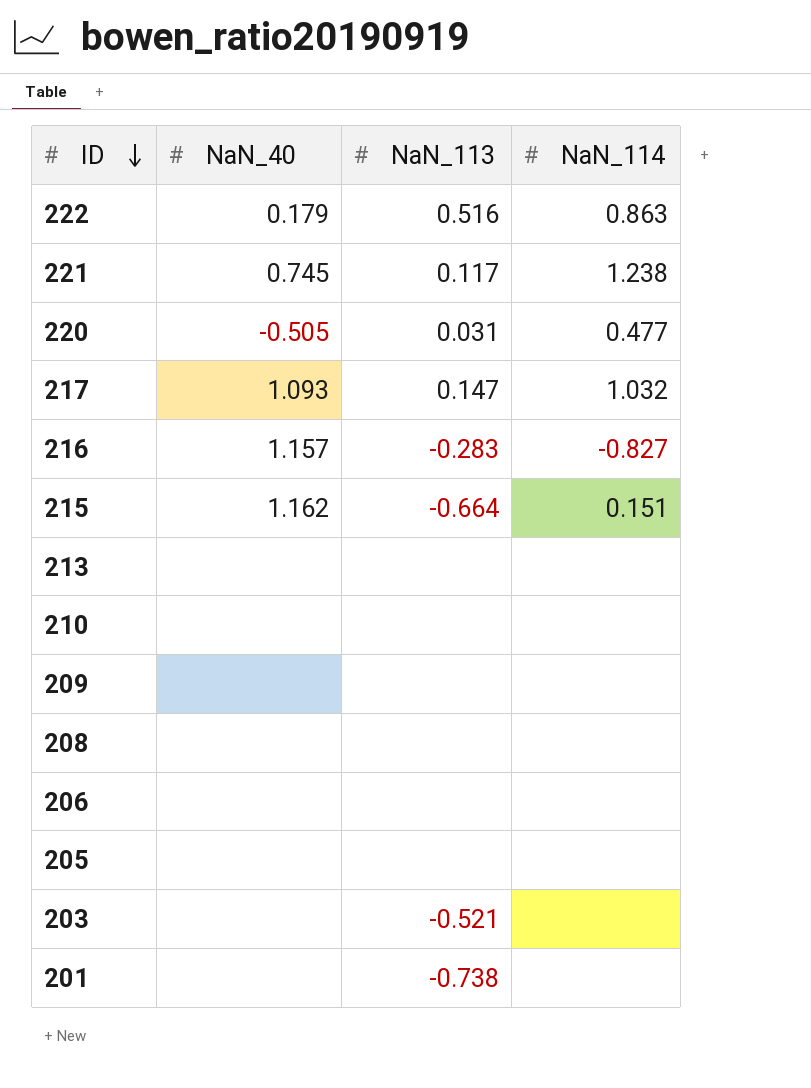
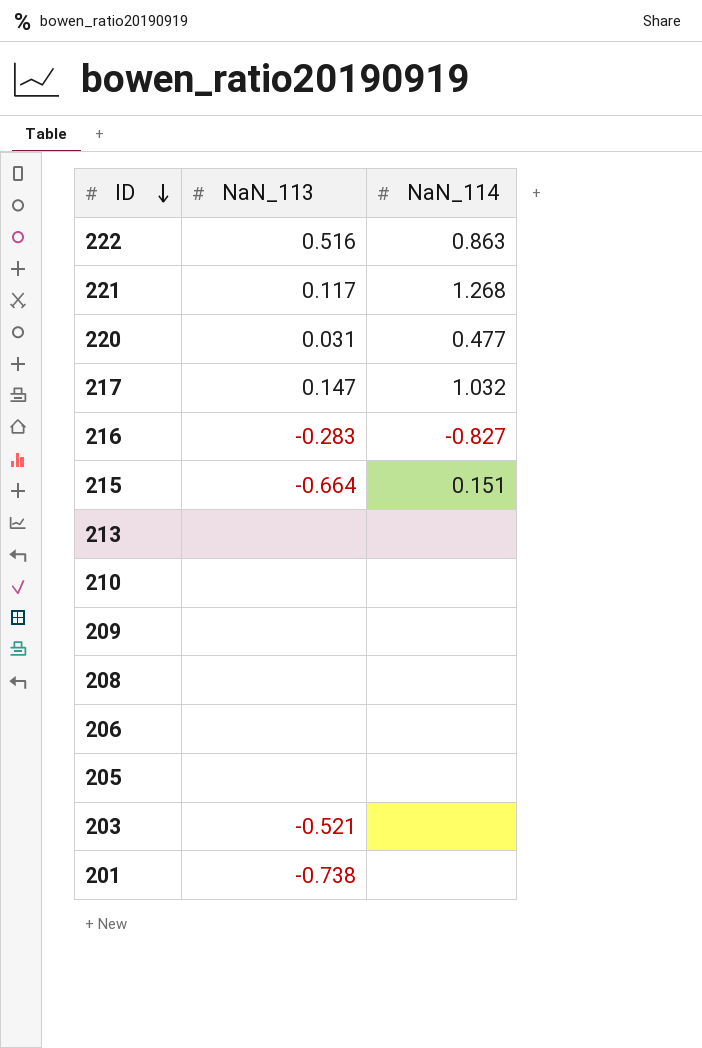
column NaN_40 | position: 2 -> none
221 | NaN_114: 1.238 -> 1.268

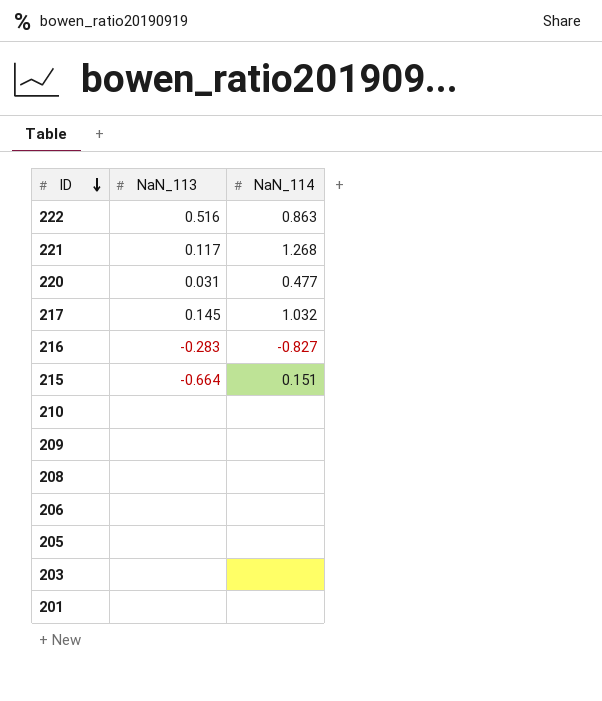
row 213: none | none -> none
217 | NaN_113: 0.147 -> 0.145
203 | NaN_113: -0.521 -> none
201 | NaN_113: -0.738 -> none

